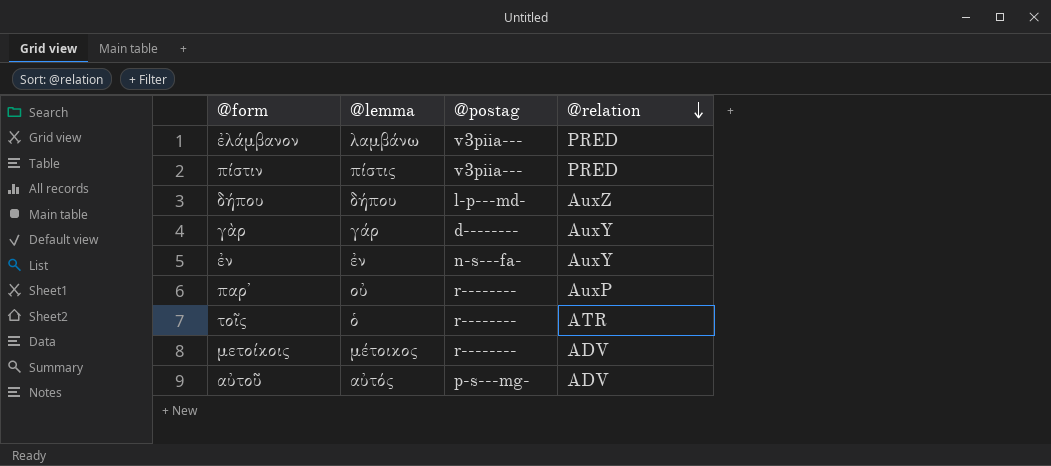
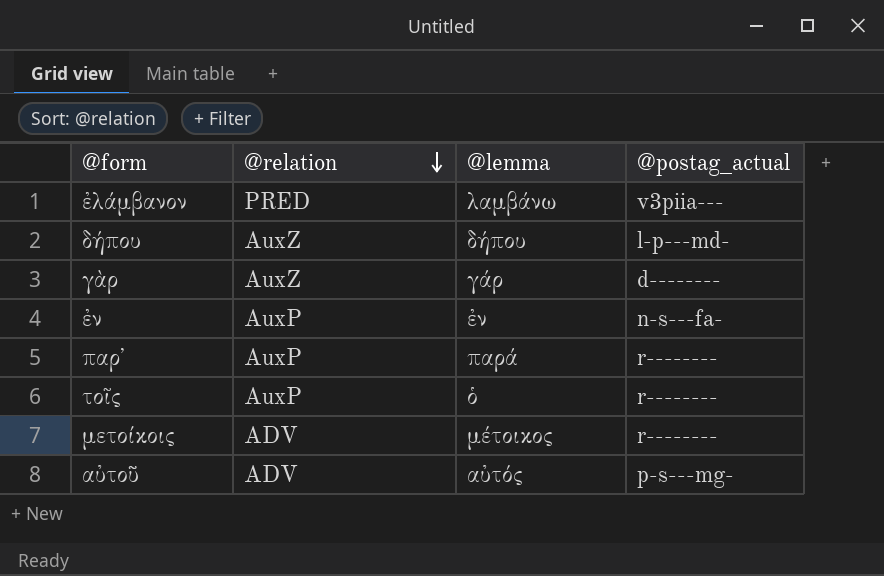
column @relation | position: 4 -> 2
column name: @postag -> @postag_actual
row πίστιν: πίστις | v3piia--- | PRED -> none
γὰρ | @relation: AuxY -> AuxZ
ἐν | @relation: AuxY -> AuxP
παρʼ | @lemma: οὐ -> παρά
τοῖς | @relation: ATR -> AuxP

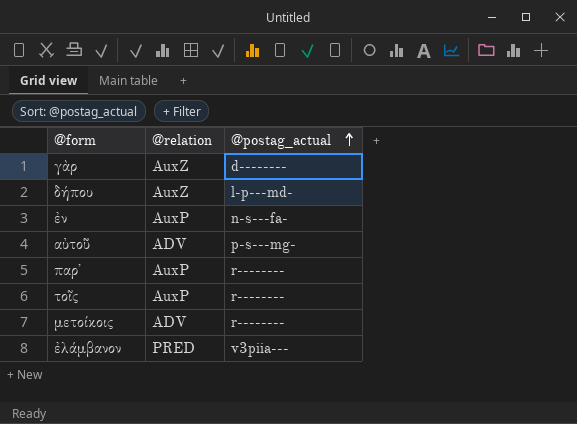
row order: @relation descending -> @postag_actual ascending
column @lemma | position: 3 -> none

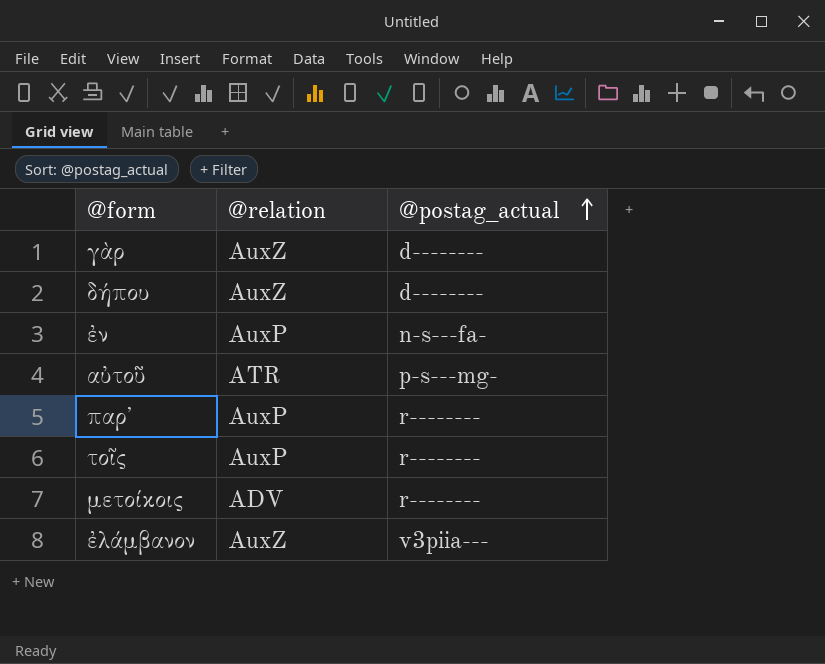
δήπου | @postag_actual: l-p---md- -> d--------
αὐτοῦ | @relation: ADV -> ATR
ἐλάμβανον | @relation: PRED -> AuxZ

